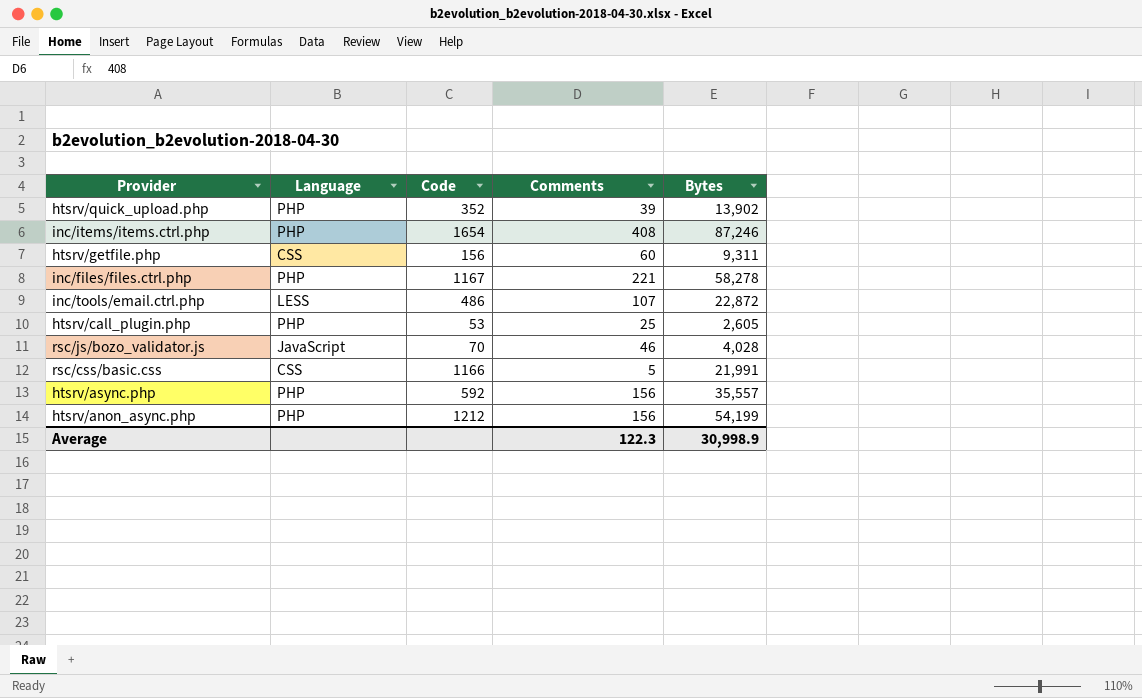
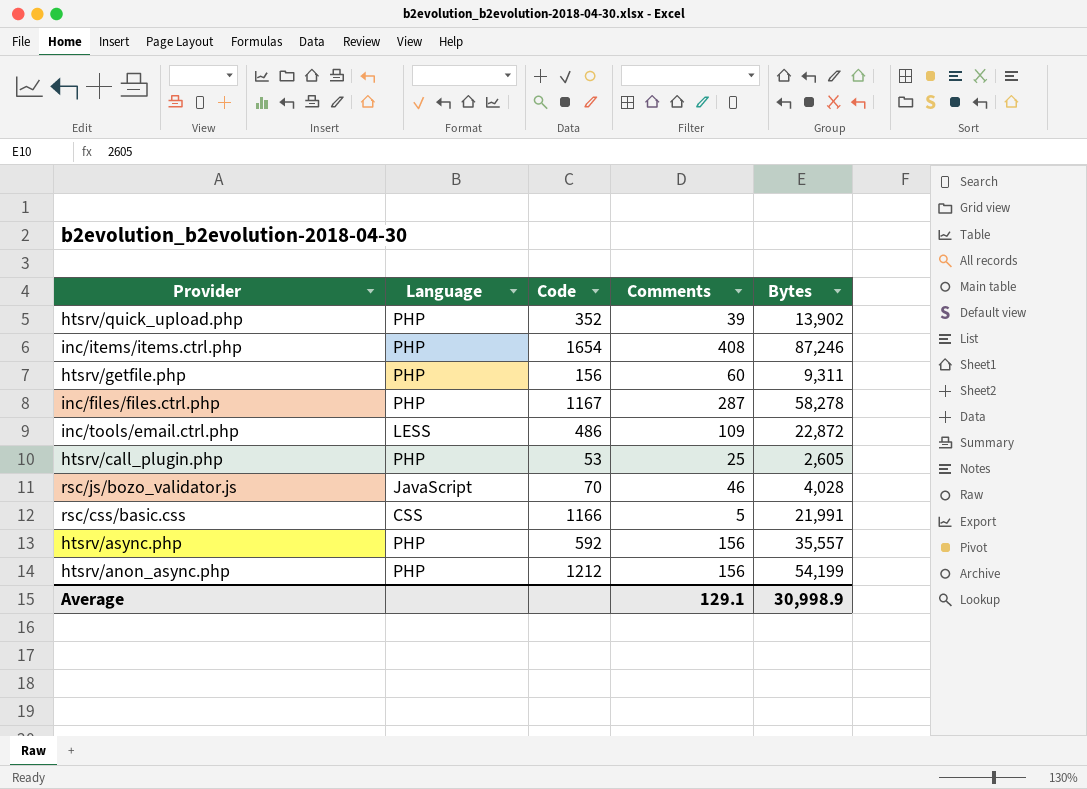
htsrv/getfile.php | Language: CSS -> PHP
inc/files/files.ctrl.php | Comments: 221 -> 287
inc/tools/email.ctrl.php | Comments: 107 -> 109
Average | Comments: 122.3 -> 129.1

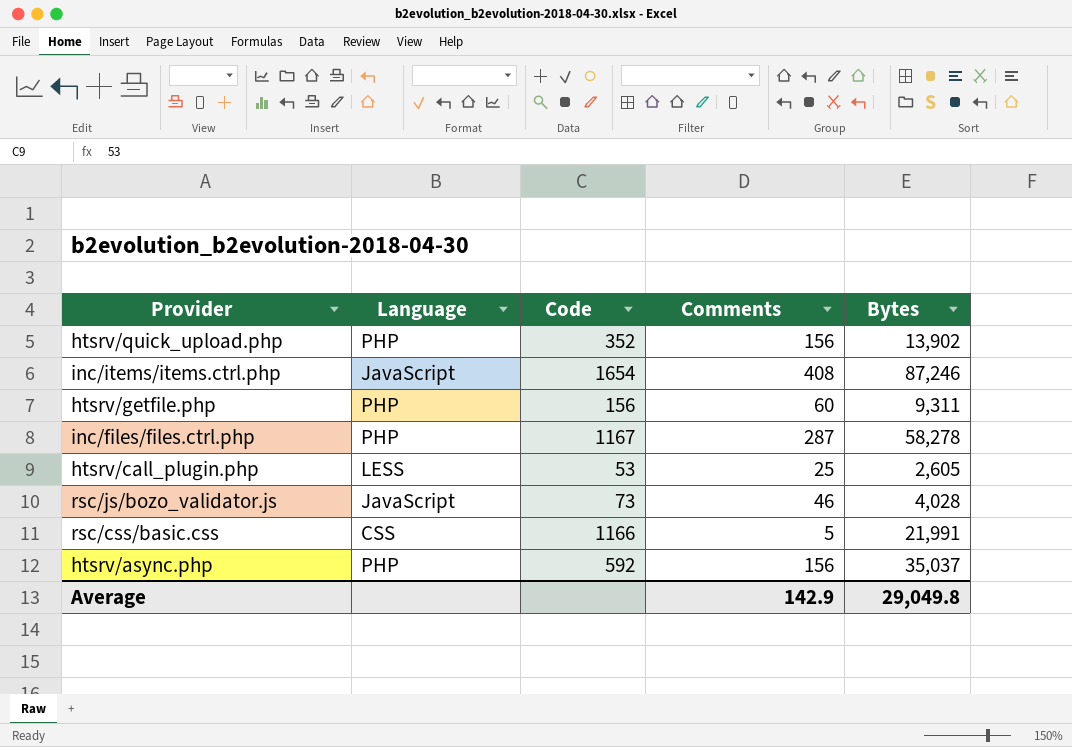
row inc/tools/email.ctrl.php: LESS | 486 | 109 | 22,872 -> none
row htsrv/anon_async.php: PHP | 1212 | 156 | 54,199 -> none
htsrv/quick_upload.php | Comments: 39 -> 156
inc/items/items.ctrl.php | Language: PHP -> JavaScript
htsrv/call_plugin.php | Language: PHP -> LESS
rsc/js/bozo_validator.js | Code: 70 -> 73
htsrv/async.php | Bytes: 35,557 -> 35,037
Average | Comments: 129.1 -> 142.9
Average | Bytes: 30,998.9 -> 29,049.8

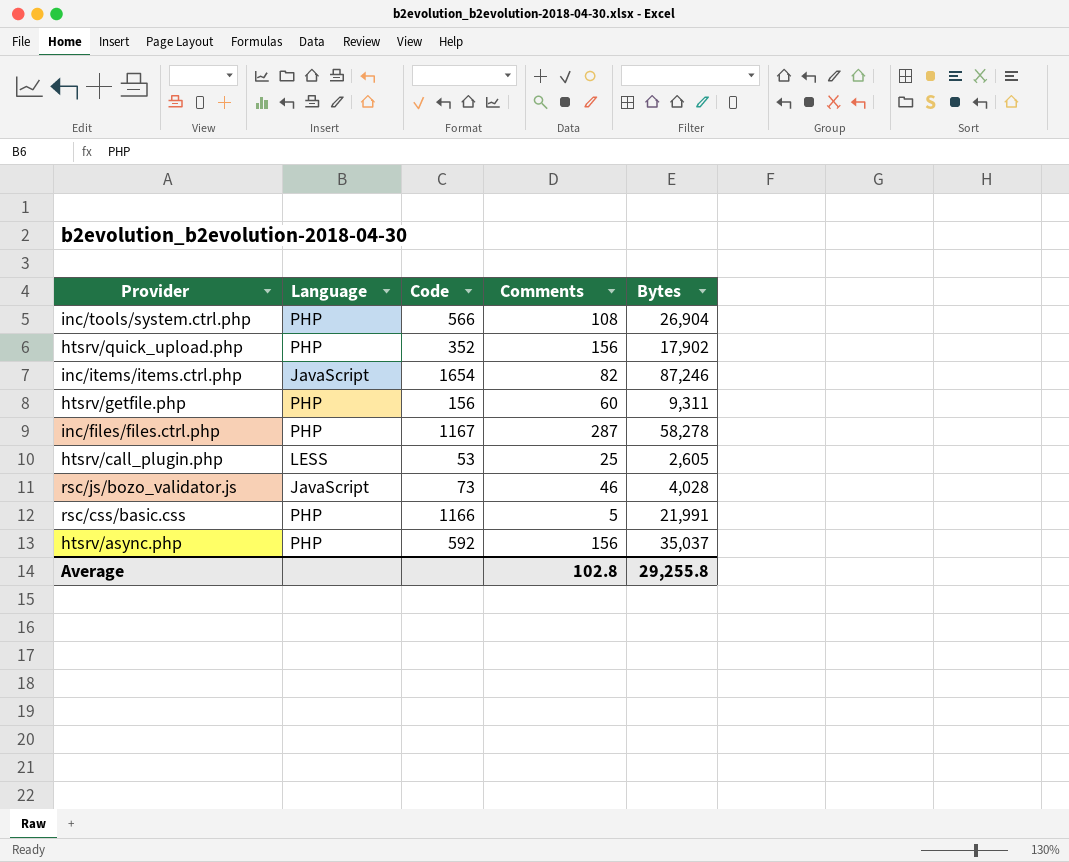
row inc/tools/system.ctrl.php: none -> PHP | 566 | 108 | 26,904
htsrv/quick_upload.php | Bytes: 13,902 -> 17,902
inc/items/items.ctrl.php | Comments: 408 -> 82
rsc/css/basic.css | Language: CSS -> PHP
Average | Comments: 142.9 -> 102.8
Average | Bytes: 29,049.8 -> 29,255.8

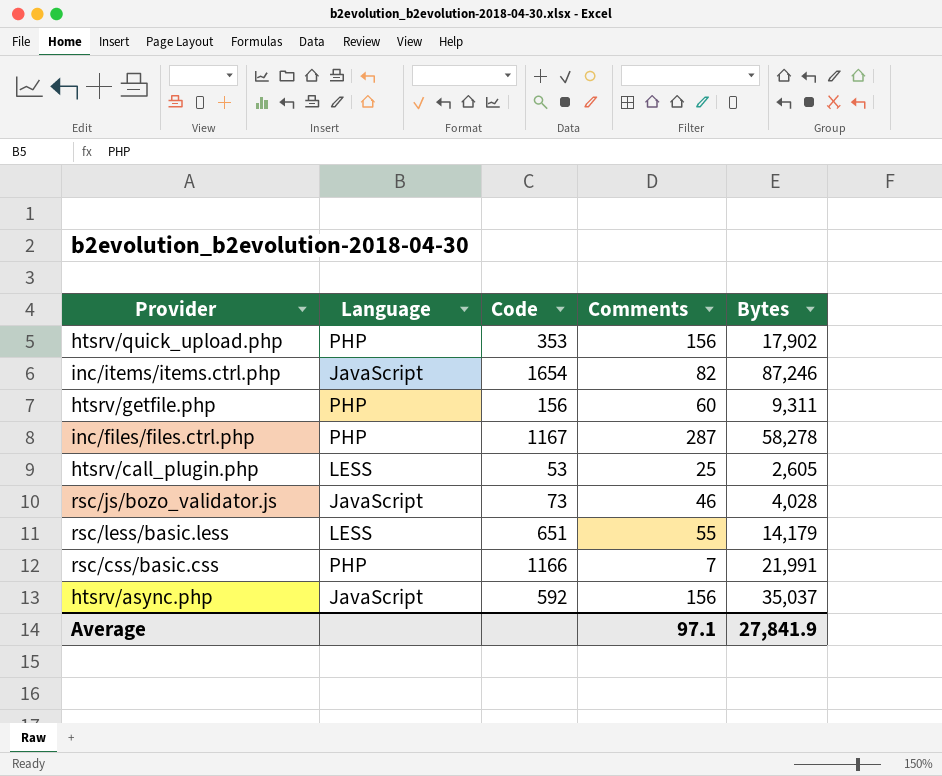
row inc/tools/system.ctrl.php: PHP | 566 | 108 | 26,904 -> none
htsrv/quick_upload.php | Code: 352 -> 353
row rsc/less/basic.less: none -> LESS | 651 | 55 | 14,179
rsc/css/basic.css | Comments: 5 -> 7
htsrv/async.php | Language: PHP -> JavaScript
Average | Comments: 102.8 -> 97.1
Average | Bytes: 29,255.8 -> 27,841.9

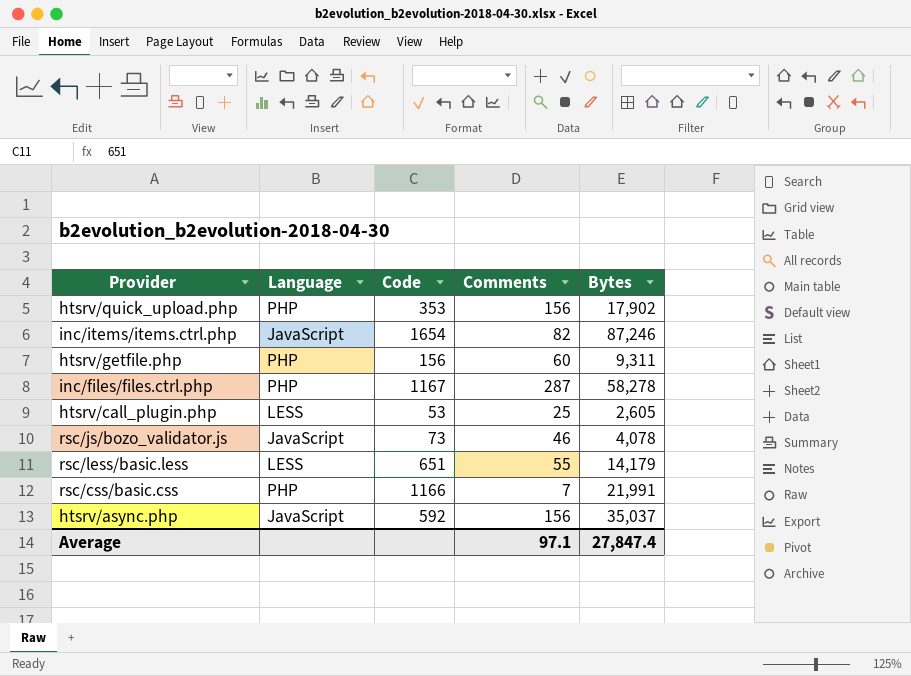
rsc/js/bozo_validator.js | Bytes: 4,028 -> 4,078
Average | Bytes: 27,841.9 -> 27,847.4

